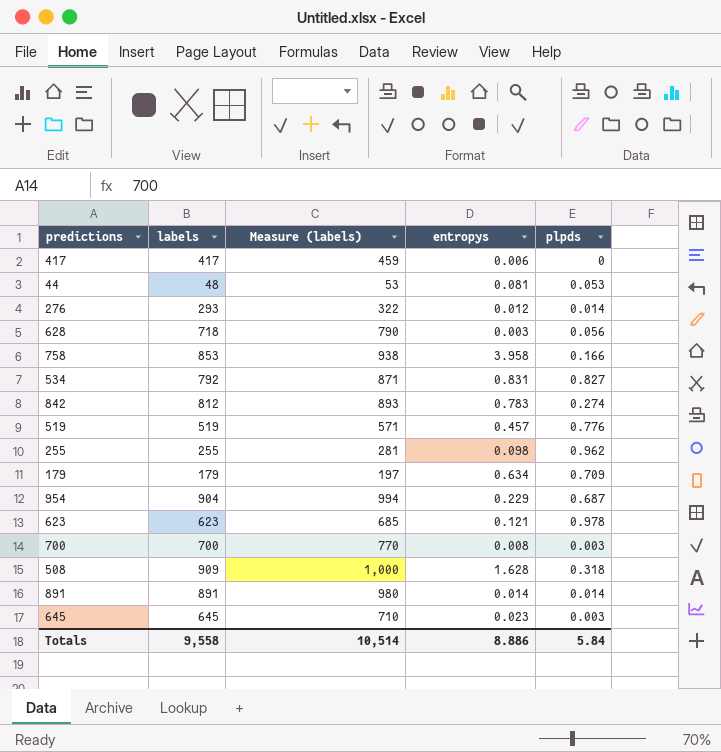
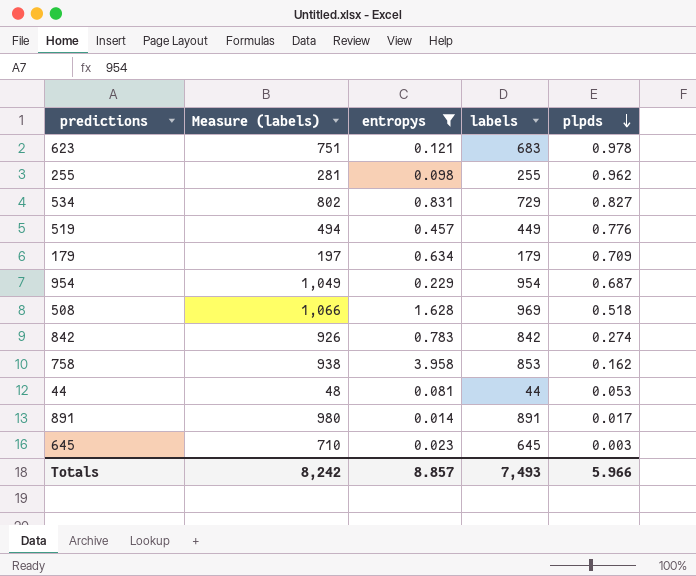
filter: none -> entropys >= 0.014
row order: none -> plpds descending
column labels | position: 2 -> 4
623 | Measure (labels): 685 -> 751
623 | labels: 623 -> 683
534 | Measure (labels): 871 -> 802
534 | labels: 792 -> 729
519 | Measure (labels): 571 -> 494
519 | labels: 519 -> 449
954 | Measure (labels): 994 -> 1,049
954 | labels: 904 -> 954
508 | Measure (labels): 1,000 -> 1,066
508 | labels: 909 -> 969
508 | plpds: 0.318 -> 0.518
842 | Measure (labels): 893 -> 926
842 | labels: 812 -> 842
758 | plpds: 0.166 -> 0.162
44 | Measure (labels): 53 -> 48
44 | labels: 48 -> 44
891 | plpds: 0.014 -> 0.017
Totals | Measure (labels): 10,514 -> 8,242
Totals | entropys: 8.886 -> 8.857
Totals | labels: 9,558 -> 7,493
Totals | plpds: 5.84 -> 5.966

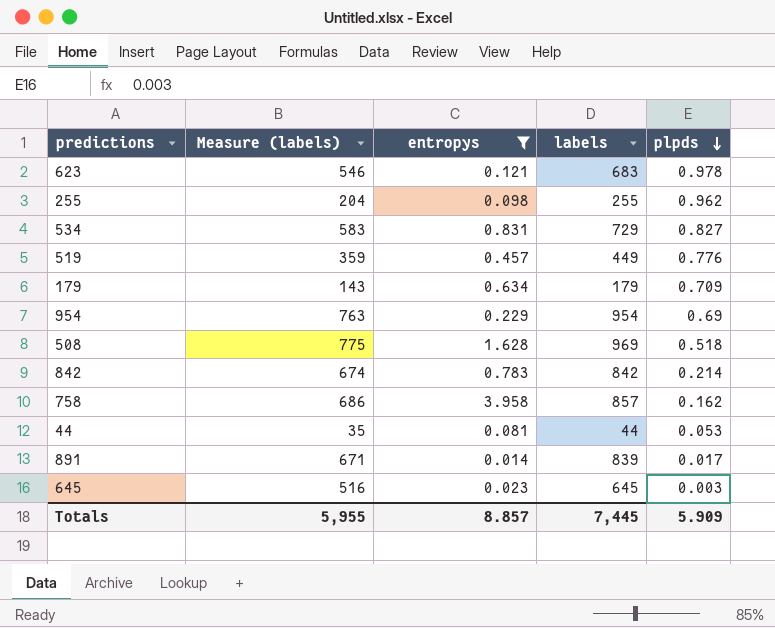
column Measure (labels) | formula: [labels] * 1.1 -> [labels] * 0.8
954 | plpds: 0.687 -> 0.69
842 | plpds: 0.274 -> 0.214
758 | labels: 853 -> 857
891 | labels: 891 -> 839
Totals | Measure (labels): 8,242 -> 5,955
Totals | labels: 7,493 -> 7,445
Totals | plpds: 5.966 -> 5.909

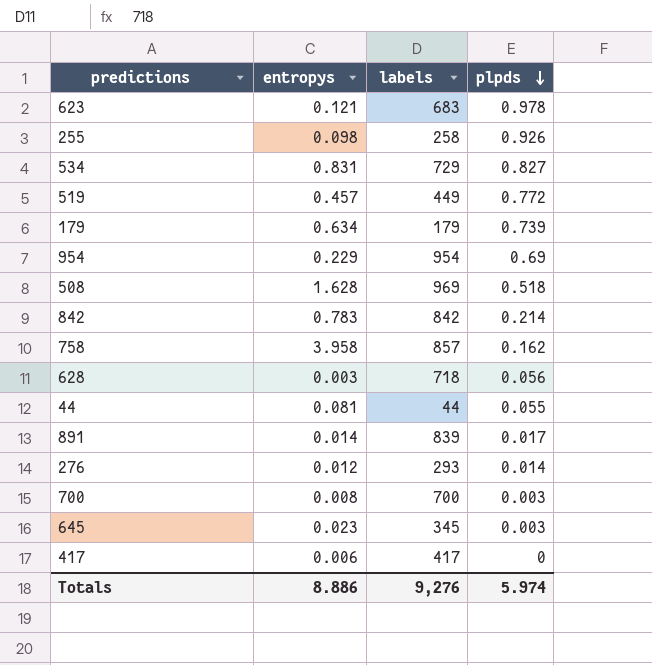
filter: entropys >= 0.014 -> none
column Measure (labels) | formula: [labels] * 0.8 -> none
255 | labels: 255 -> 258
255 | plpds: 0.962 -> 0.926
519 | plpds: 0.776 -> 0.772
179 | plpds: 0.709 -> 0.739
44 | plpds: 0.053 -> 0.055
645 | labels: 645 -> 345
Totals | entropys: 8.857 -> 8.886
Totals | labels: 7,445 -> 9,276
Totals | plpds: 5.909 -> 5.974

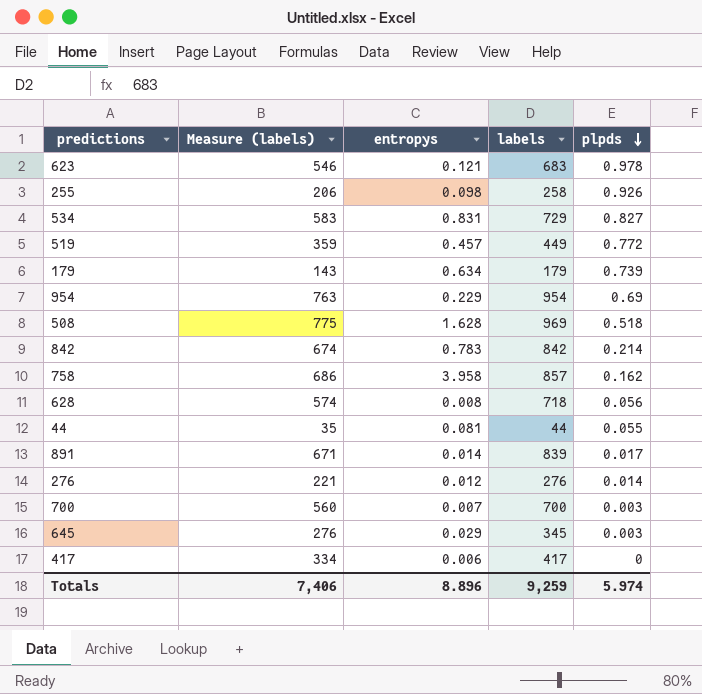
column Measure (labels) | formula: none -> [labels] * 0.8
628 | entropys: 0.003 -> 0.008
276 | labels: 293 -> 276
700 | entropys: 0.008 -> 0.007
645 | entropys: 0.023 -> 0.029
Totals | entropys: 8.886 -> 8.896
Totals | labels: 9,276 -> 9,259

